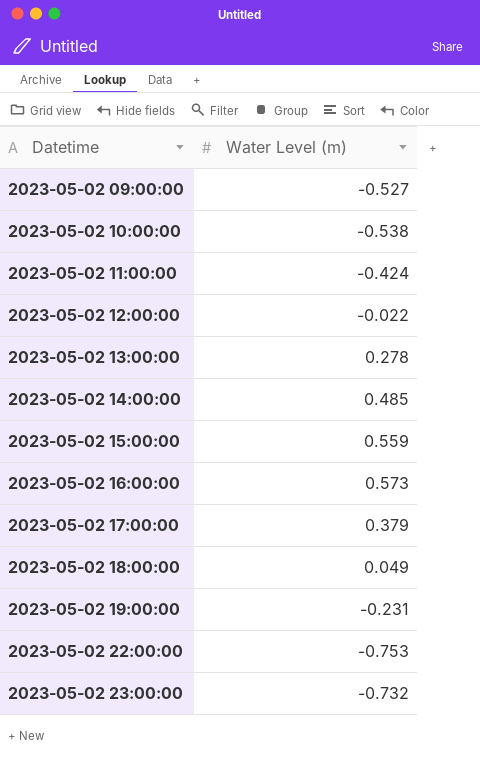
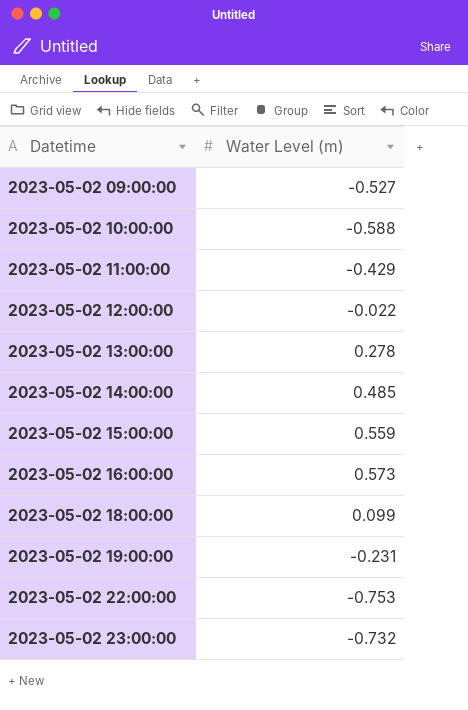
row 2023-05-02 17:00:00: 0.379 -> none
2023-05-02 10:00:00 | Water Level (m): -0.538 -> -0.588
2023-05-02 11:00:00 | Water Level (m): -0.424 -> -0.429
2023-05-02 18:00:00 | Water Level (m): 0.049 -> 0.099

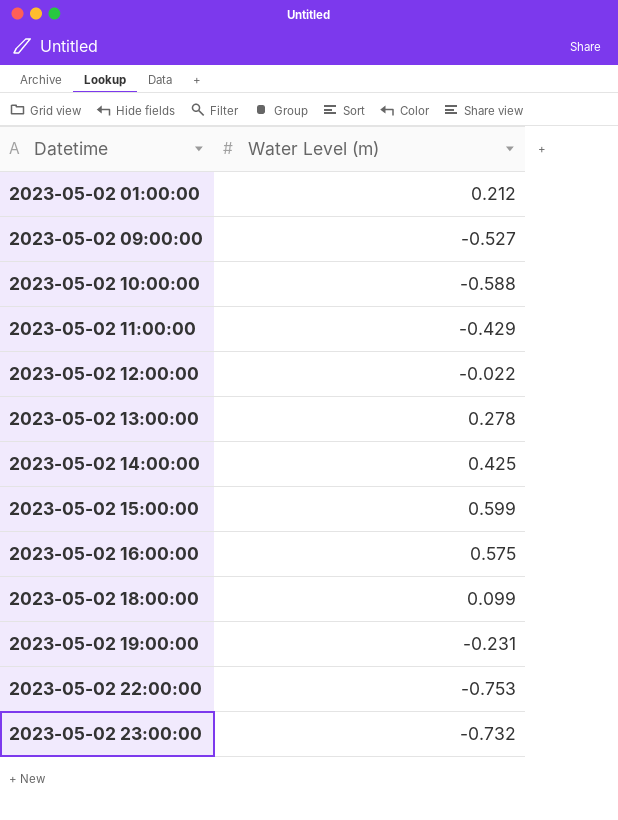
row 2023-05-02 01:00:00: none -> 0.212
2023-05-02 14:00:00 | Water Level (m): 0.485 -> 0.425
2023-05-02 15:00:00 | Water Level (m): 0.559 -> 0.599
2023-05-02 16:00:00 | Water Level (m): 0.573 -> 0.575

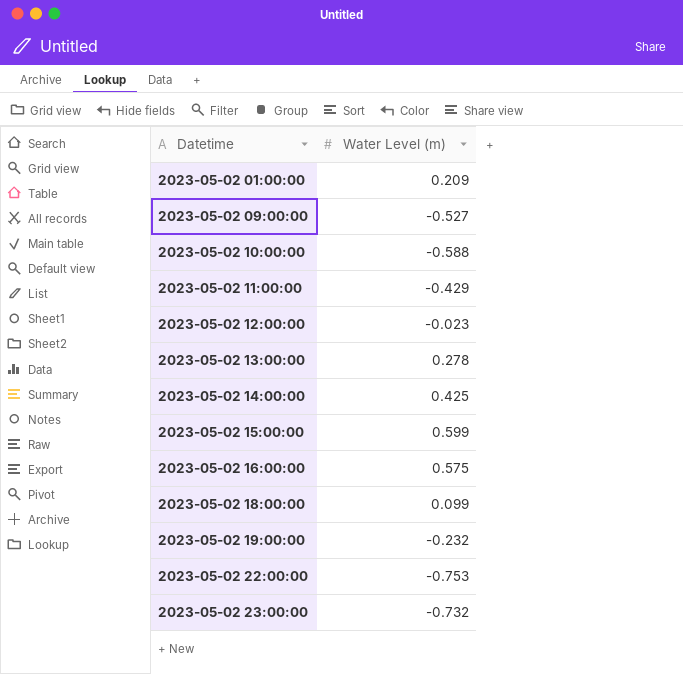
2023-05-02 01:00:00 | Water Level (m): 0.212 -> 0.209
2023-05-02 12:00:00 | Water Level (m): -0.022 -> -0.023
2023-05-02 19:00:00 | Water Level (m): -0.231 -> -0.232

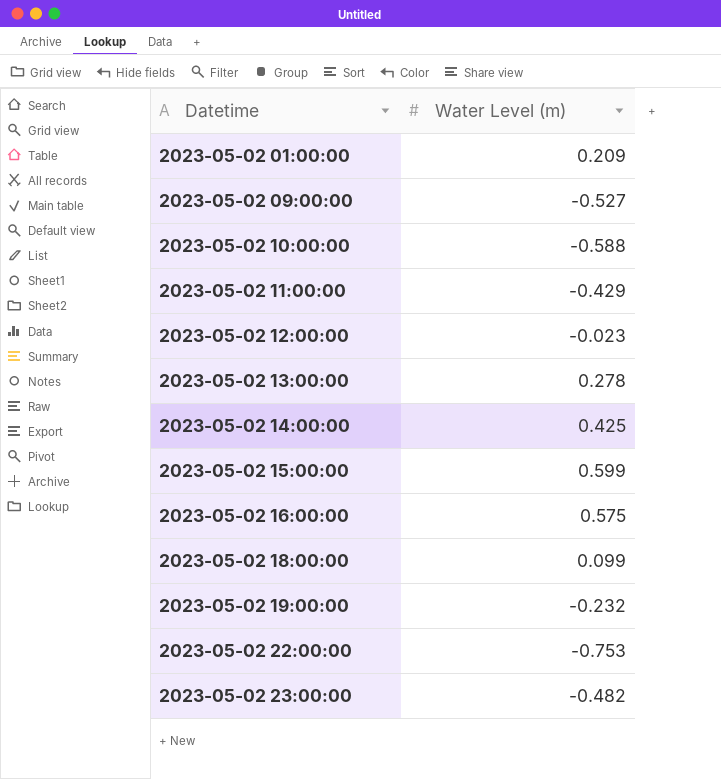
2023-05-02 23:00:00 | Water Level (m): -0.732 -> -0.482

